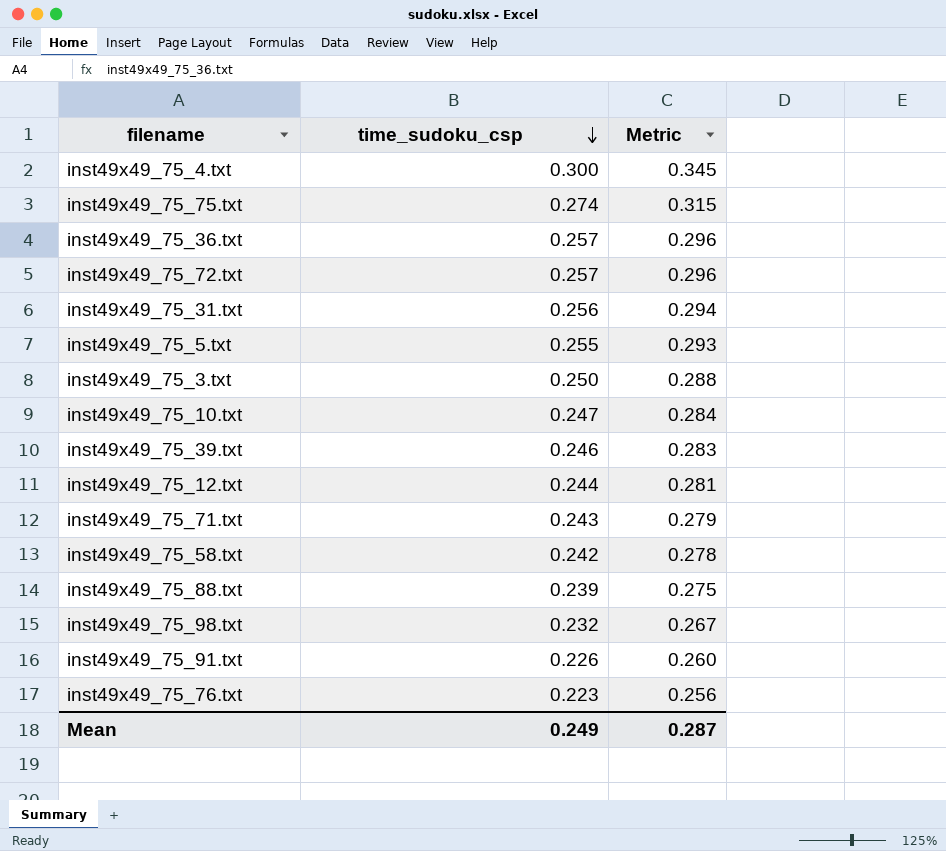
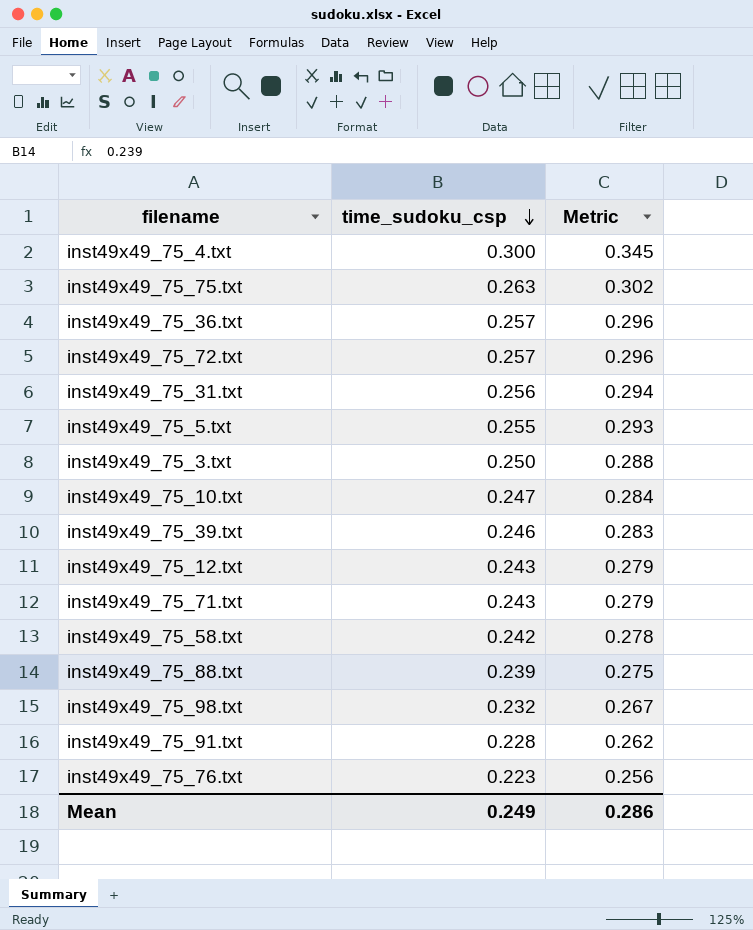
inst49x49_75_75.txt | time_sudoku_csp: 0.274 -> 0.263
inst49x49_75_75.txt | Metric: 0.315 -> 0.302
inst49x49_75_12.txt | time_sudoku_csp: 0.244 -> 0.243
inst49x49_75_12.txt | Metric: 0.281 -> 0.279
inst49x49_75_91.txt | time_sudoku_csp: 0.226 -> 0.228
inst49x49_75_91.txt | Metric: 0.260 -> 0.262
Mean | Metric: 0.287 -> 0.286

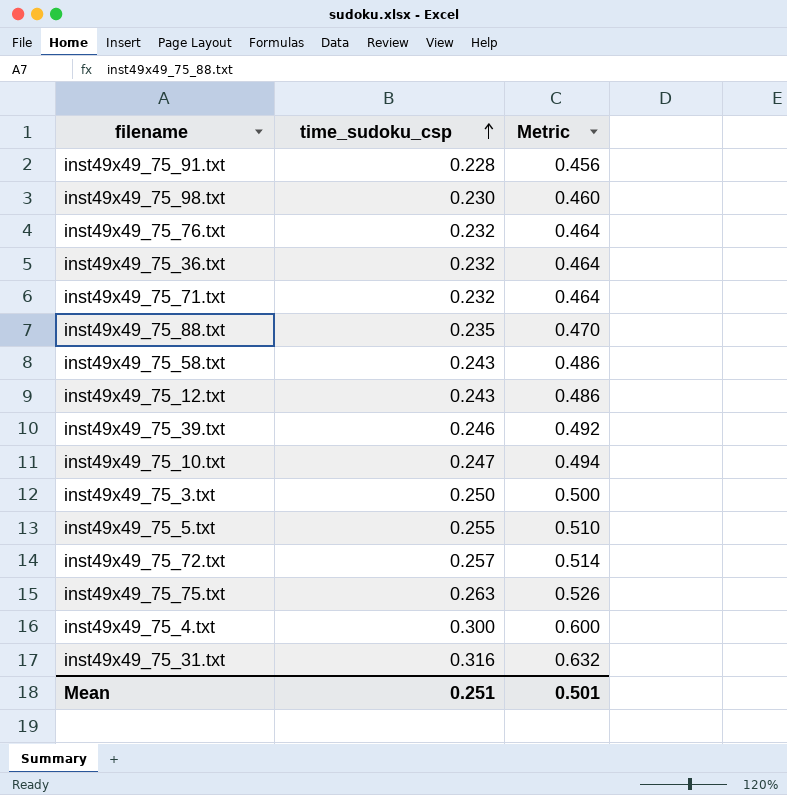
row order: time_sudoku_csp descending -> time_sudoku_csp ascending
column Metric | formula: [time_sudoku_csp] * 1.15 -> [time_sudoku_csp] * 2
inst49x49_75_98.txt | time_sudoku_csp: 0.232 -> 0.230
inst49x49_75_76.txt | time_sudoku_csp: 0.223 -> 0.232
inst49x49_75_36.txt | time_sudoku_csp: 0.257 -> 0.232
inst49x49_75_71.txt | time_sudoku_csp: 0.243 -> 0.232
inst49x49_75_88.txt | time_sudoku_csp: 0.239 -> 0.235
inst49x49_75_58.txt | time_sudoku_csp: 0.242 -> 0.243
inst49x49_75_31.txt | time_sudoku_csp: 0.256 -> 0.316
Mean | time_sudoku_csp: 0.249 -> 0.251
Mean | Metric: 0.286 -> 0.501

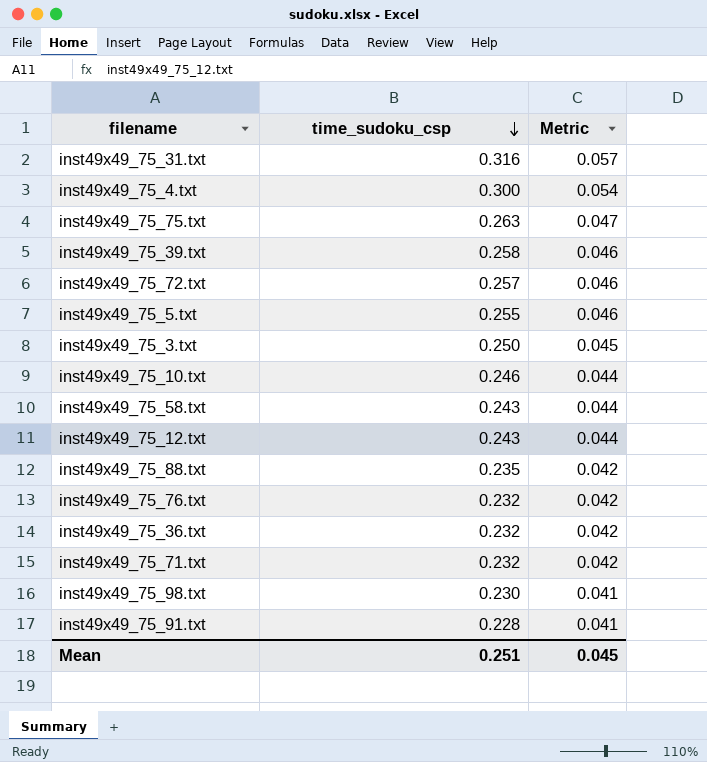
row order: time_sudoku_csp ascending -> time_sudoku_csp descending
column Metric | formula: [time_sudoku_csp] * 2 -> [time_sudoku_csp] * 0.18
inst49x49_75_39.txt | time_sudoku_csp: 0.246 -> 0.258
inst49x49_75_10.txt | time_sudoku_csp: 0.247 -> 0.246
Mean | Metric: 0.501 -> 0.045

